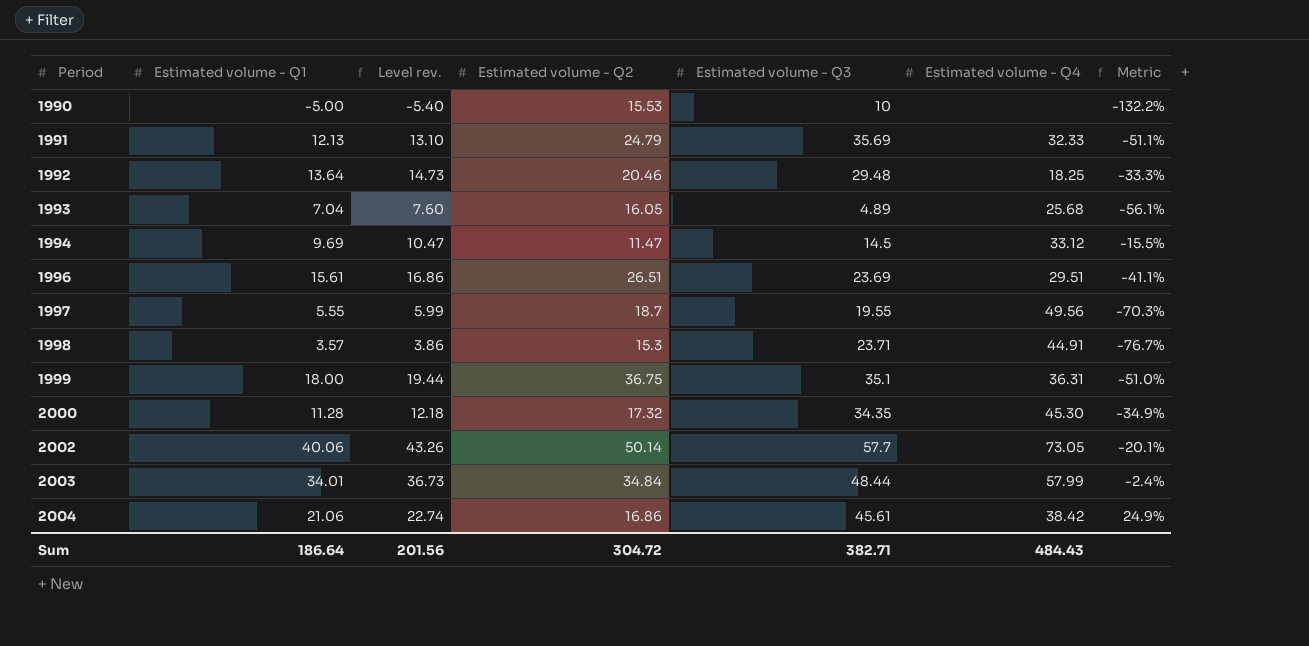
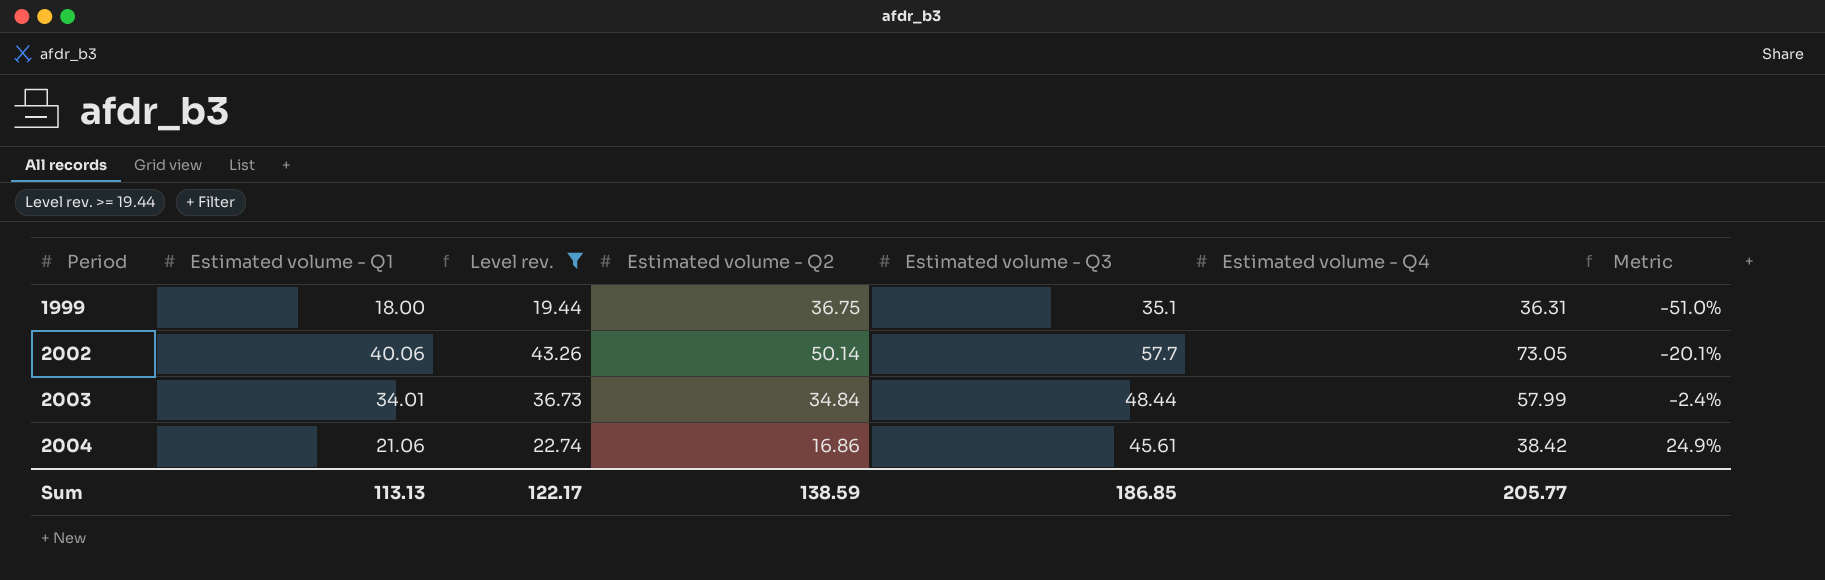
filter: none -> Level rev. >= 19.44
Sum | Estimated volume - Q1: 186.64 -> 113.13
Sum | Level rev.: 201.56 -> 122.17
Sum | Estimated volume - Q2: 304.72 -> 138.59
Sum | Estimated volume - Q3: 382.71 -> 186.85
Sum | Estimated volume - Q4: 484.43 -> 205.77

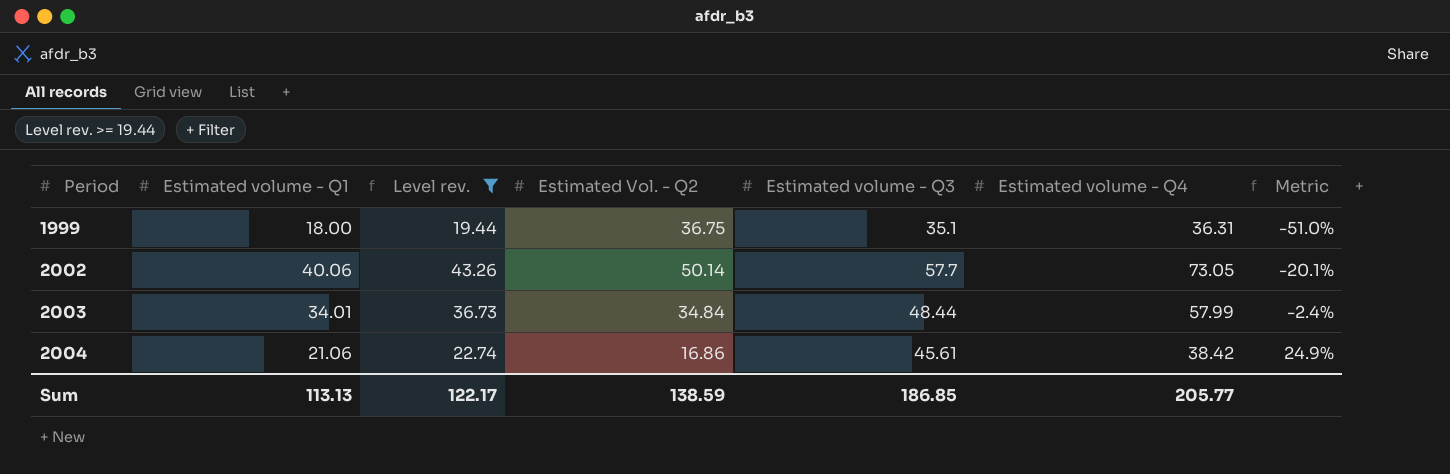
column name: Estimated volume - Q2 -> Estimated Vol. - Q2

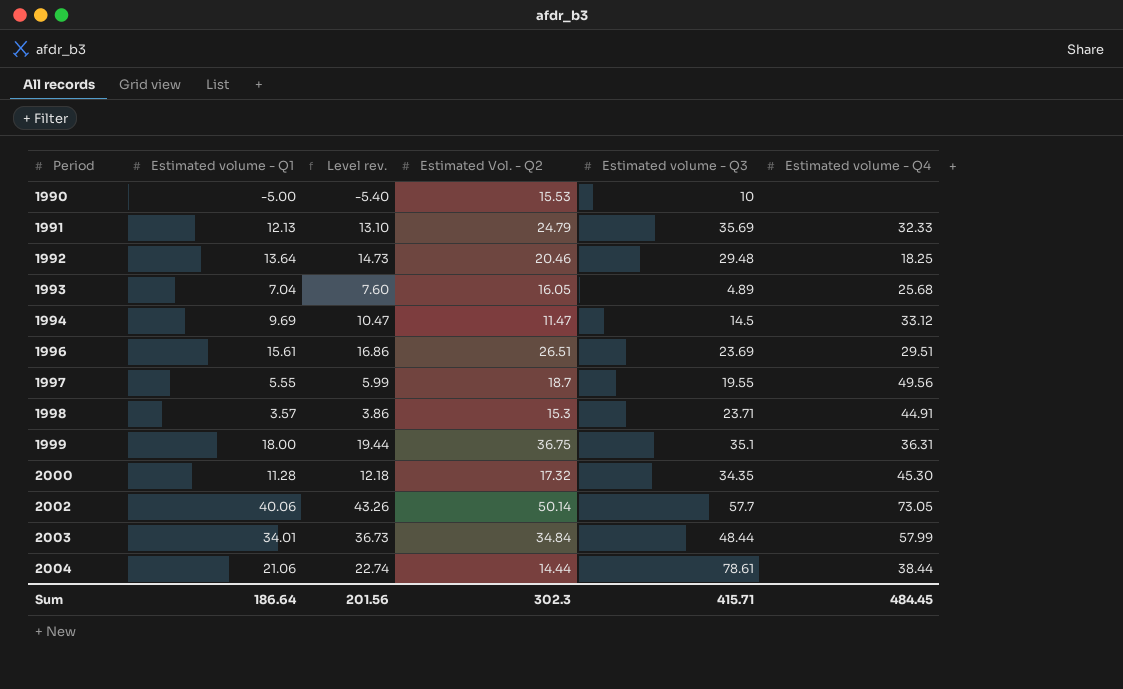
filter: Level rev. >= 19.44 -> none
column Metric | formula: ([Estimated volume - Q1] - [Estimated Vol. - Q2]) / [Estimated Vol. - Q2] -> none
2004 | Estimated Vol. - Q2: 16.86 -> 14.44
2004 | Estimated volume - Q3: 45.61 -> 78.61
2004 | Estimated volume - Q4: 38.42 -> 38.44
Sum | Estimated volume - Q1: 113.13 -> 186.64
Sum | Level rev.: 122.17 -> 201.56
Sum | Estimated Vol. - Q2: 138.59 -> 302.3
Sum | Estimated volume - Q3: 186.85 -> 415.71
Sum | Estimated volume - Q4: 205.77 -> 484.45

